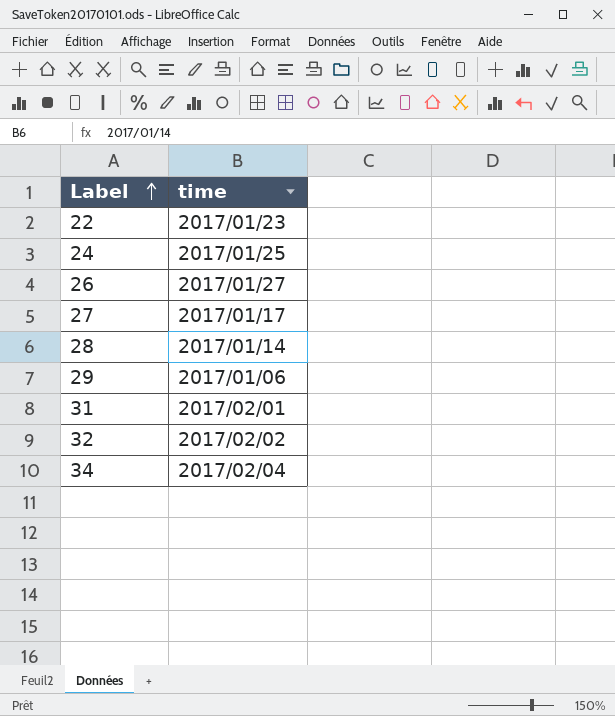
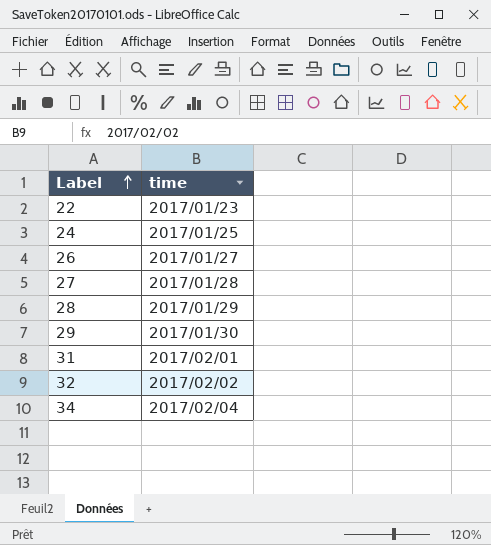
27 | time: 2017/01/17 -> 2017/01/28
28 | time: 2017/01/14 -> 2017/01/29
29 | time: 2017/01/06 -> 2017/01/30

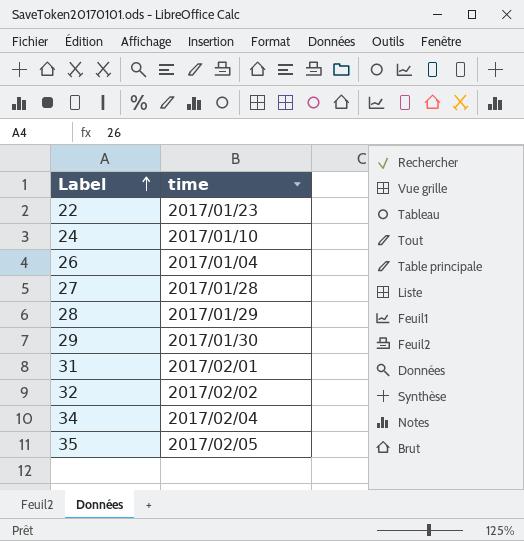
24 | time: 2017/01/25 -> 2017/01/10
26 | time: 2017/01/27 -> 2017/01/04
row 35: none -> 2017/02/05

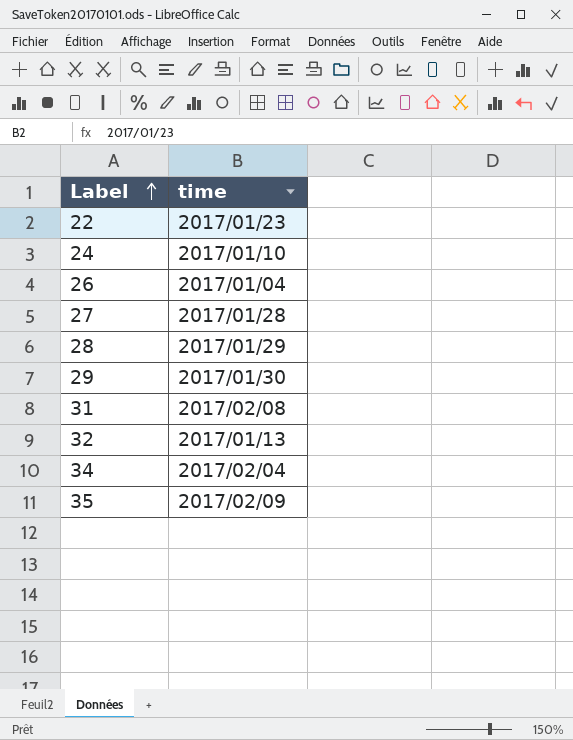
31 | time: 2017/02/01 -> 2017/02/08
32 | time: 2017/02/02 -> 2017/01/13
35 | time: 2017/02/05 -> 2017/02/09

